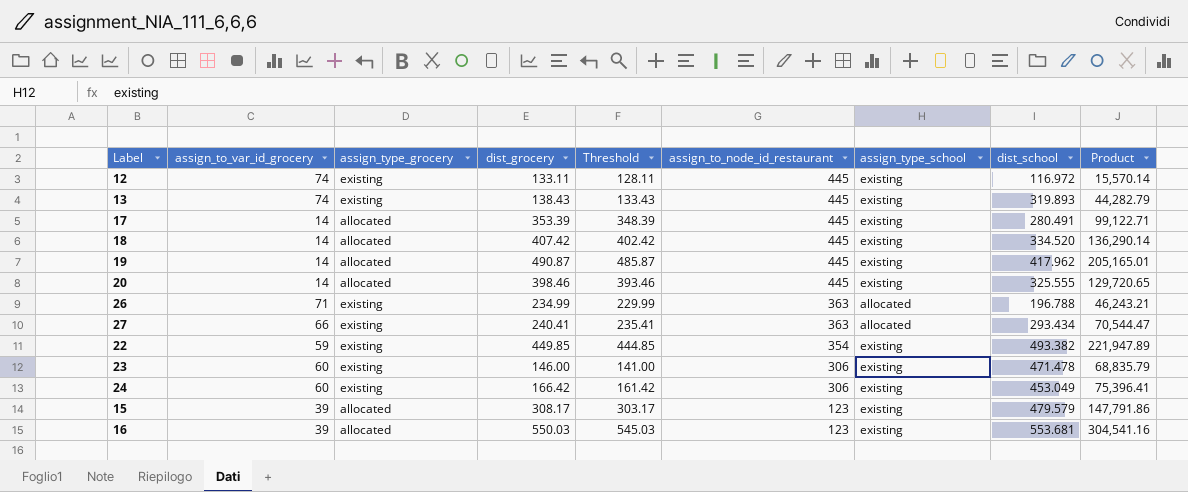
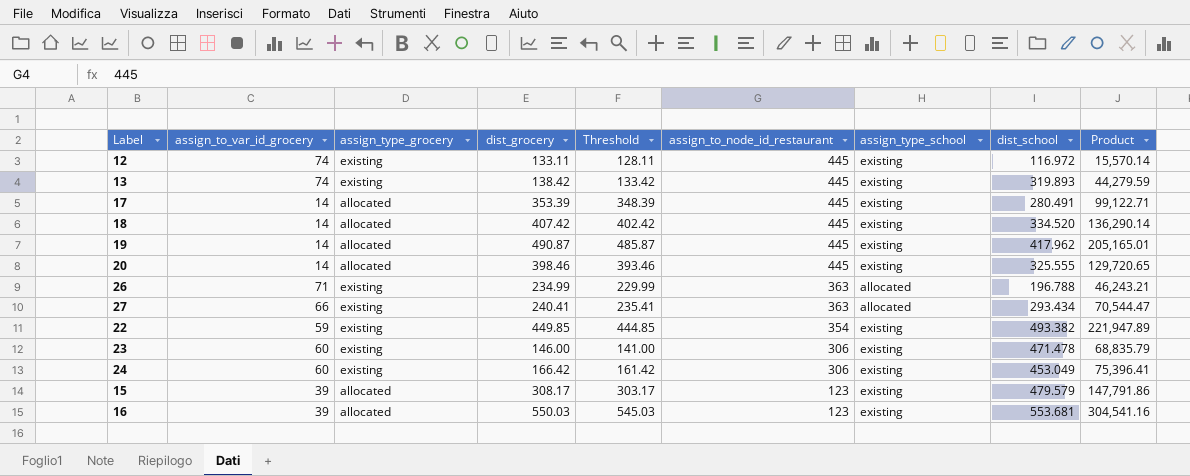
13 | dist_grocery: 138.43 -> 138.42
13 | Threshold: 133.43 -> 133.42
13 | Product: 44,282.79 -> 44,279.59

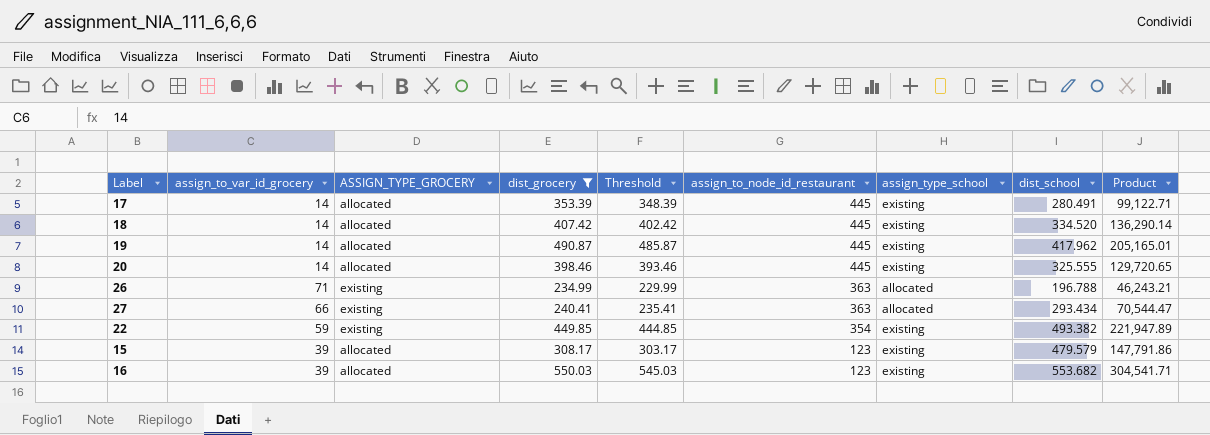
filter: none -> dist_grocery >= 234.99
column name: assign_type_grocery -> ASSIGN_TYPE_GROCERY
16 | dist_school: 553.681 -> 553.682
16 | Product: 304,541.16 -> 304,541.71

